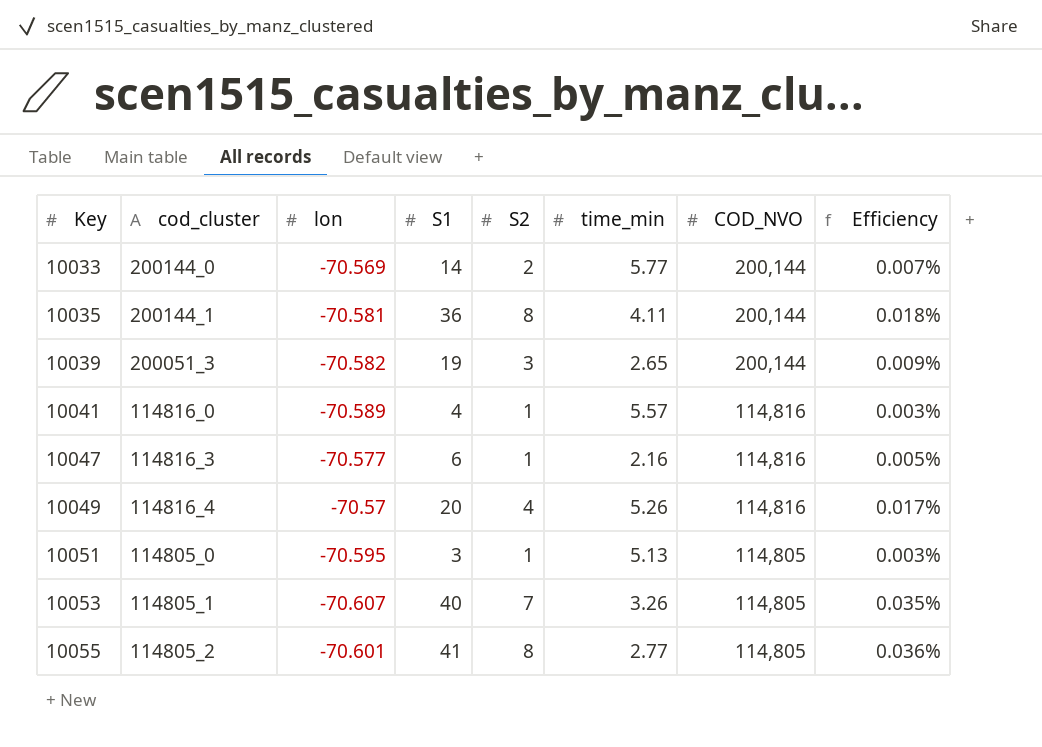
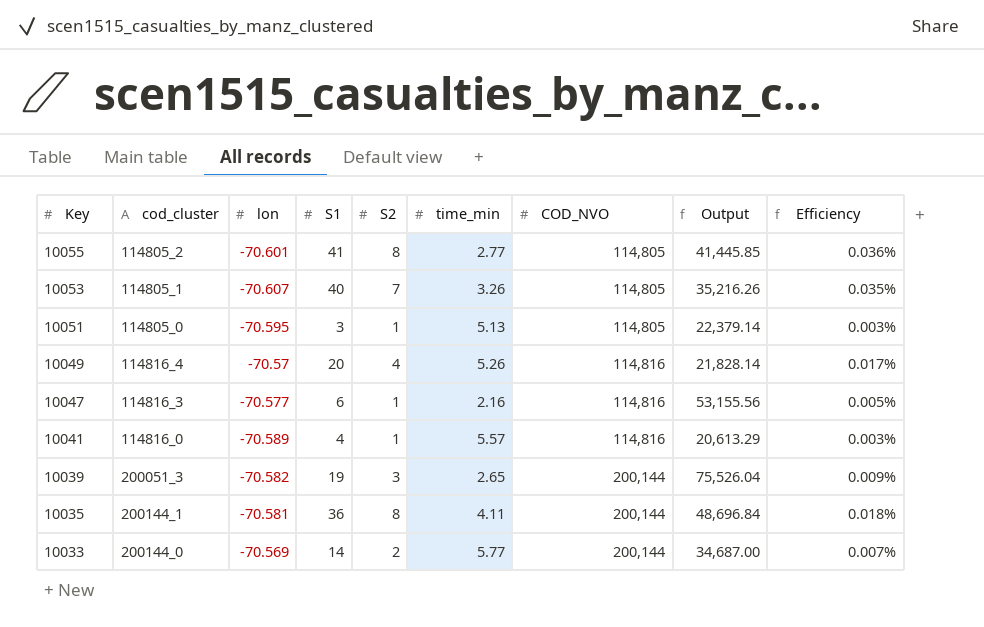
row order: Key ascending -> Key descending
column Output | formula: none -> [COD_NVO] / [time_min]

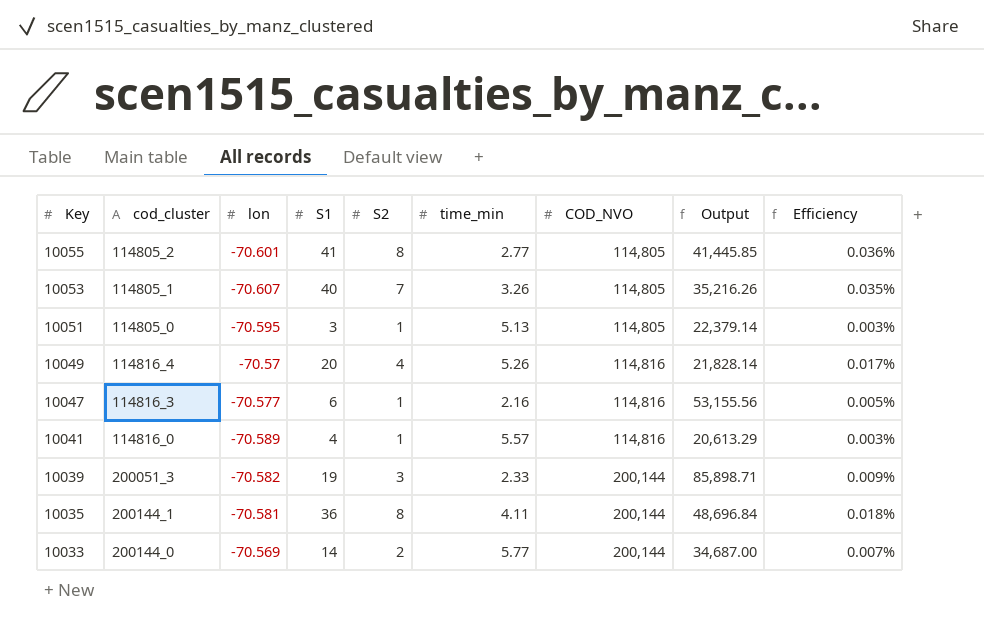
10039 | time_min: 2.65 -> 2.33
10039 | Output: 75,526.04 -> 85,898.71

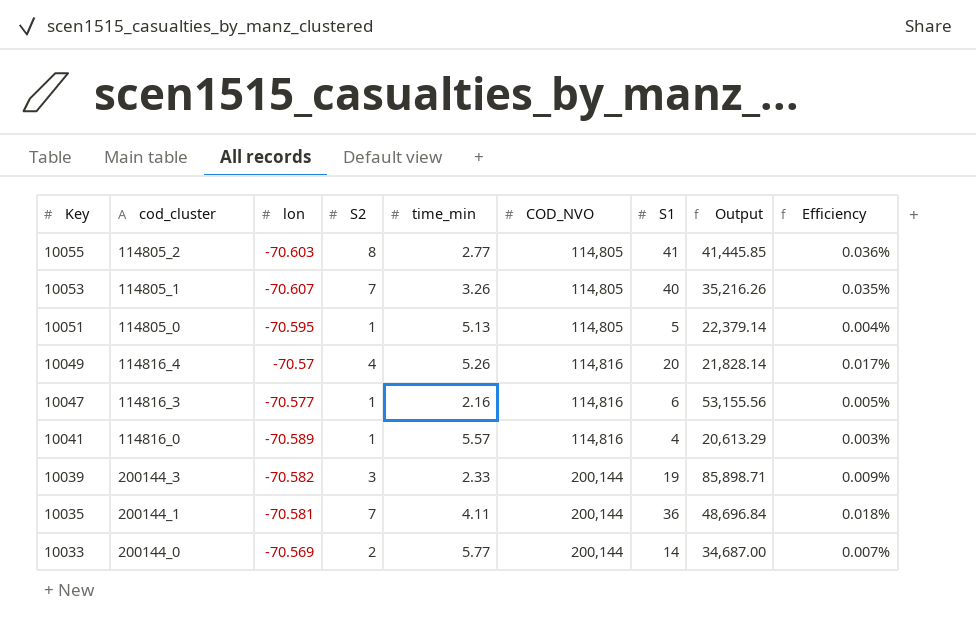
column S1 | position: 4 -> 7
10055 | lon: -70.601 -> -70.603
10051 | S1: 3 -> 5
10051 | Efficiency: 0.003% -> 0.004%
10039 | cod_cluster: 200051_3 -> 200144_3
10035 | S2: 8 -> 7

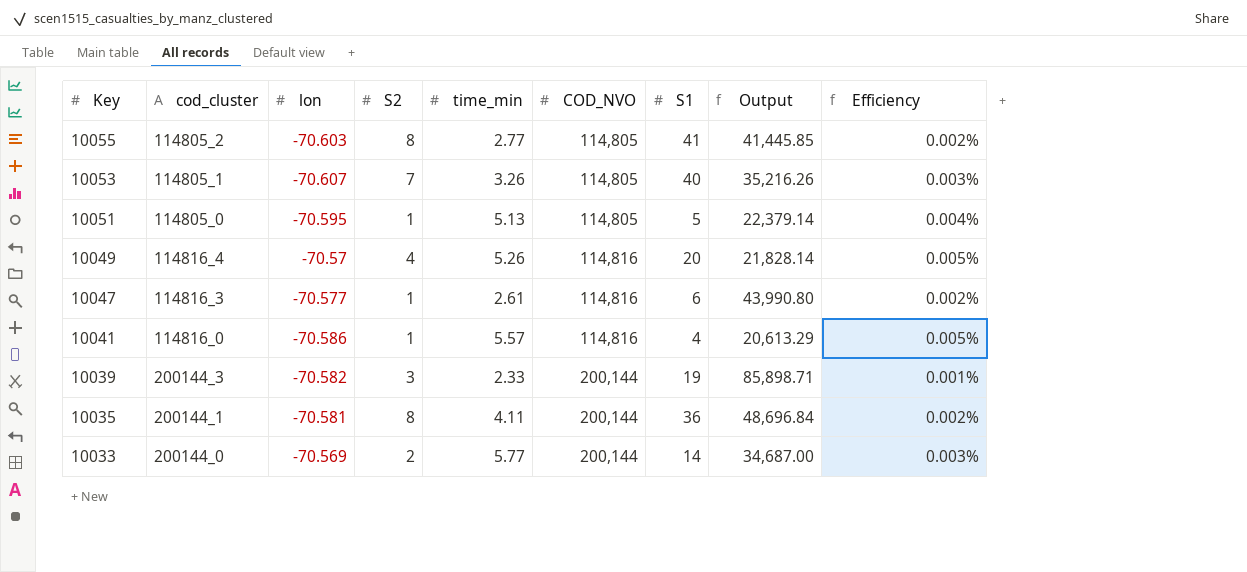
column Efficiency | formula: [S1] / [COD_NVO] -> [time_min] / [COD_NVO]
10047 | time_min: 2.16 -> 2.61
10047 | Output: 53,155.56 -> 43,990.80
10041 | lon: -70.589 -> -70.586
10035 | S2: 7 -> 8

